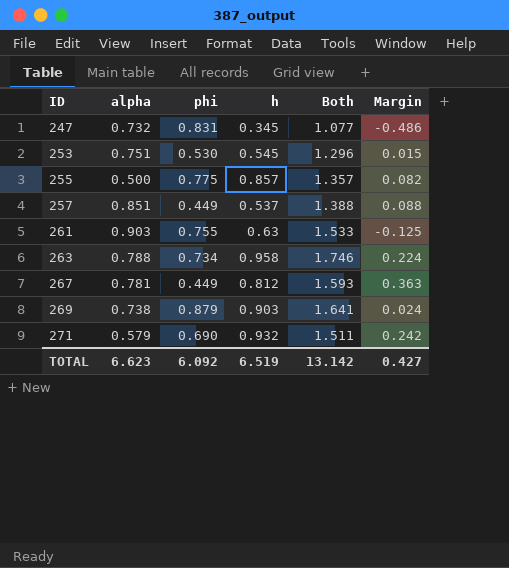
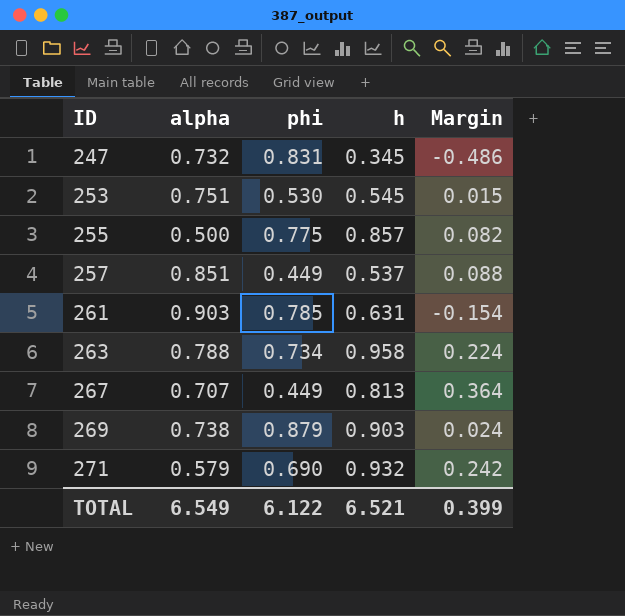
column Both | formula: [alpha] + [h] -> none
261 | phi: 0.755 -> 0.785
261 | h: 0.63 -> 0.631
261 | Margin: -0.125 -> -0.154
267 | alpha: 0.781 -> 0.707
267 | h: 0.812 -> 0.813
267 | Margin: 0.363 -> 0.364
TOTAL | alpha: 6.623 -> 6.549
TOTAL | phi: 6.092 -> 6.122
TOTAL | h: 6.519 -> 6.521
TOTAL | Margin: 0.427 -> 0.399

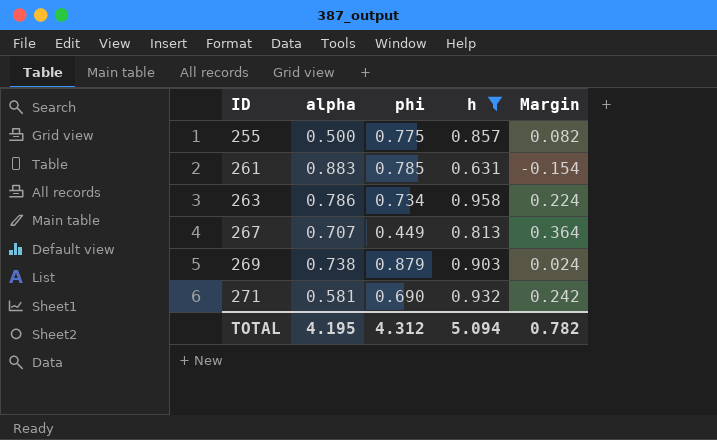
filter: none -> h >= 0.631
261 | alpha: 0.903 -> 0.883
263 | alpha: 0.788 -> 0.786
271 | alpha: 0.579 -> 0.581
TOTAL | alpha: 6.549 -> 4.195
TOTAL | phi: 6.122 -> 4.312
TOTAL | h: 6.521 -> 5.094
TOTAL | Margin: 0.399 -> 0.782

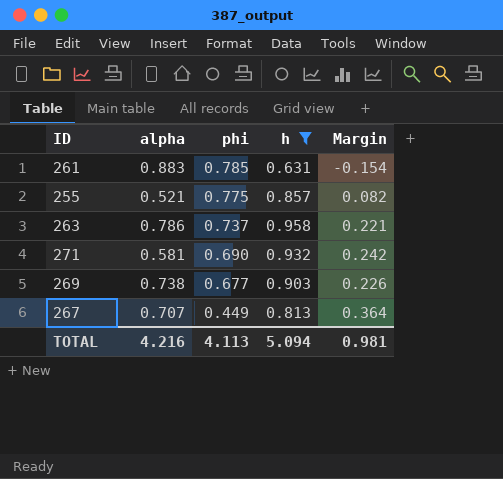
row order: ID ascending -> phi descending
255 | alpha: 0.500 -> 0.521
263 | phi: 0.734 -> 0.737
263 | Margin: 0.224 -> 0.221
269 | phi: 0.879 -> 0.677
269 | Margin: 0.024 -> 0.226
TOTAL | alpha: 4.195 -> 4.216
TOTAL | phi: 4.312 -> 4.113
TOTAL | Margin: 0.782 -> 0.981

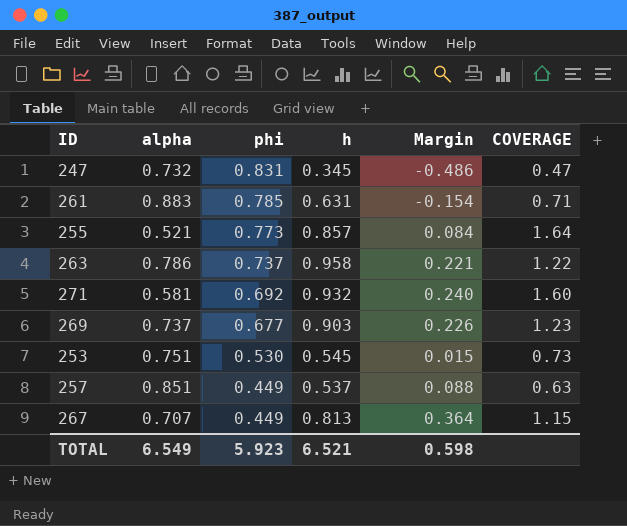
filter: h >= 0.631 -> none
column COVERAGE | formula: none -> [h] / [alpha]
255 | phi: 0.775 -> 0.773
255 | Margin: 0.082 -> 0.084
271 | phi: 0.690 -> 0.692
271 | Margin: 0.242 -> 0.240
269 | alpha: 0.738 -> 0.737
TOTAL | alpha: 4.216 -> 6.549
TOTAL | phi: 4.113 -> 5.923
TOTAL | h: 5.094 -> 6.521
TOTAL | Margin: 0.981 -> 0.598

